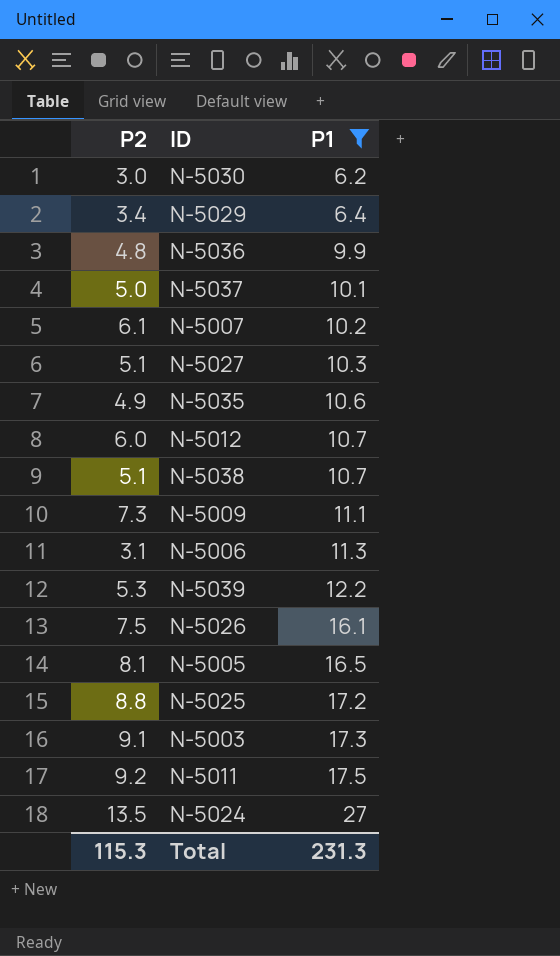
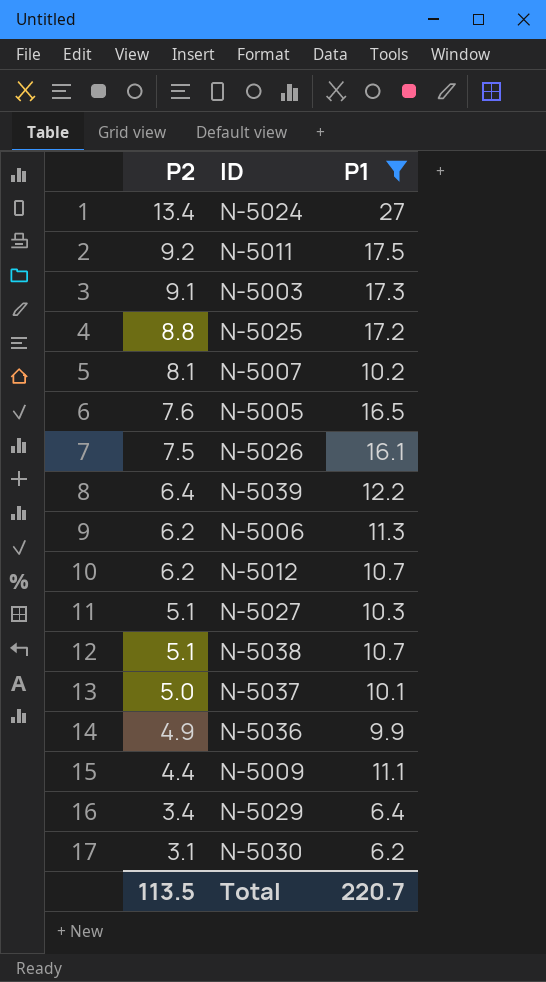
row order: P1 ascending -> P2 descending
row N-5035: 4.9 | 10.6 -> none
N-5024 | P2: 13.5 -> 13.4
N-5007 | P2: 6.1 -> 8.1
N-5005 | P2: 8.1 -> 7.6
N-5039 | P2: 5.3 -> 6.4
N-5006 | P2: 3.1 -> 6.2
N-5012 | P2: 6.0 -> 6.2
N-5036 | P2: 4.8 -> 4.9
N-5009 | P2: 7.3 -> 4.4
N-5030 | P2: 3.0 -> 3.1
Total | P2: 115.3 -> 113.5
Total | P1: 231.3 -> 220.7

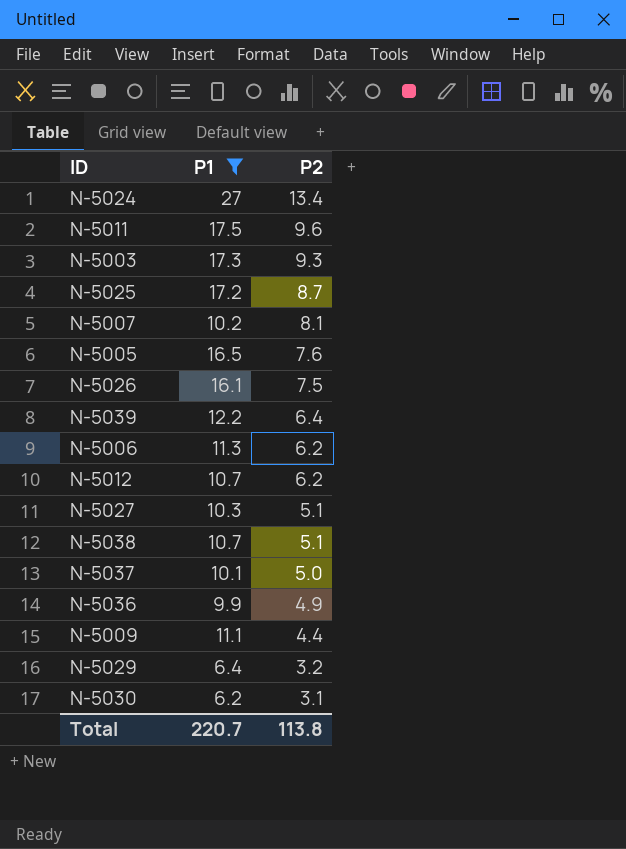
column P2 | position: 1 -> 3
N-5011 | P2: 9.2 -> 9.6
N-5003 | P2: 9.1 -> 9.3
N-5025 | P2: 8.8 -> 8.7
N-5029 | P2: 3.4 -> 3.2
Total | P2: 113.5 -> 113.8

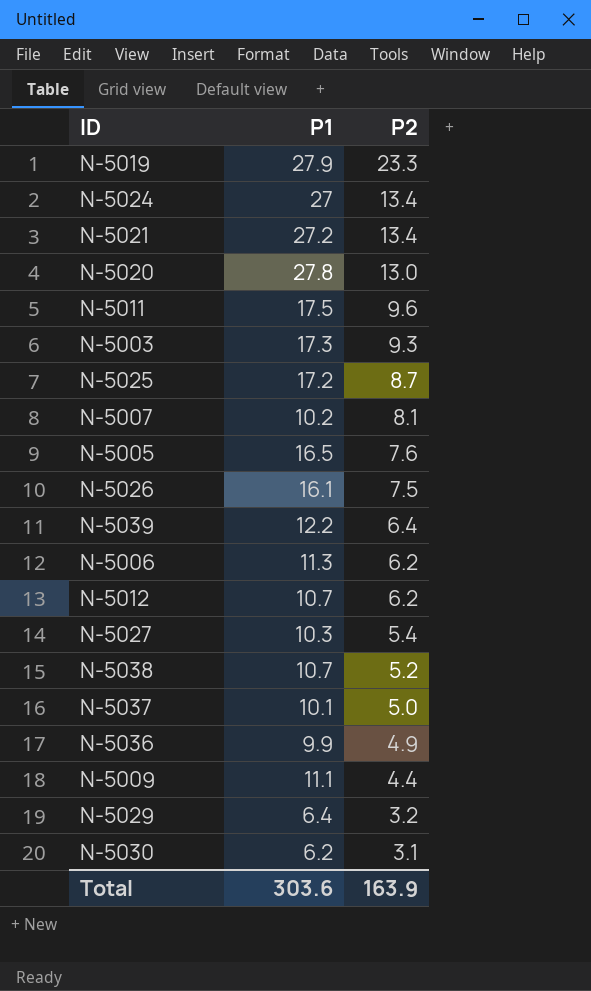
filter: P1 <= 27 -> none
N-5027 | P2: 5.1 -> 5.4
N-5038 | P2: 5.1 -> 5.2
Total | P1: 220.7 -> 303.6
Total | P2: 113.8 -> 163.9

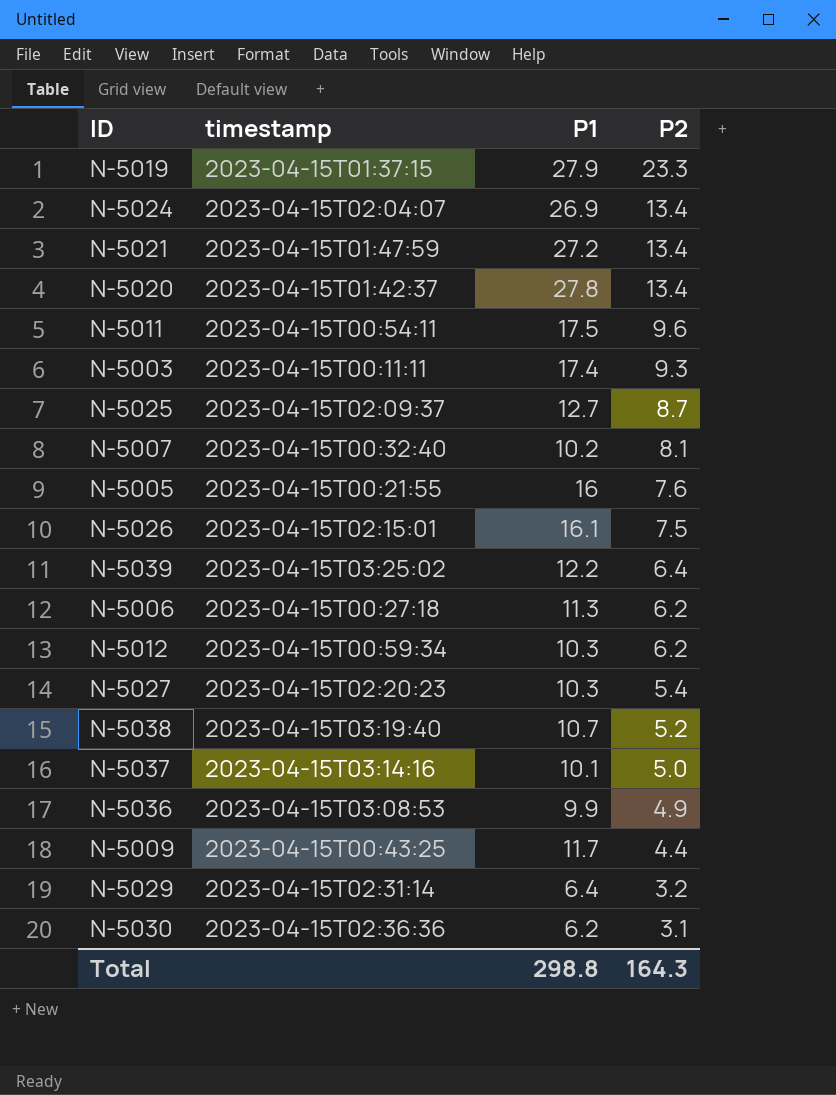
column timestamp | position: none -> 2
N-5024 | P1: 27 -> 26.9
N-5020 | P2: 13.0 -> 13.4
N-5003 | P1: 17.3 -> 17.4
N-5025 | P1: 17.2 -> 12.7
N-5005 | P1: 16.5 -> 16
N-5012 | P1: 10.7 -> 10.3
N-5009 | P1: 11.1 -> 11.7
Total | P1: 303.6 -> 298.8
Total | P2: 163.9 -> 164.3

